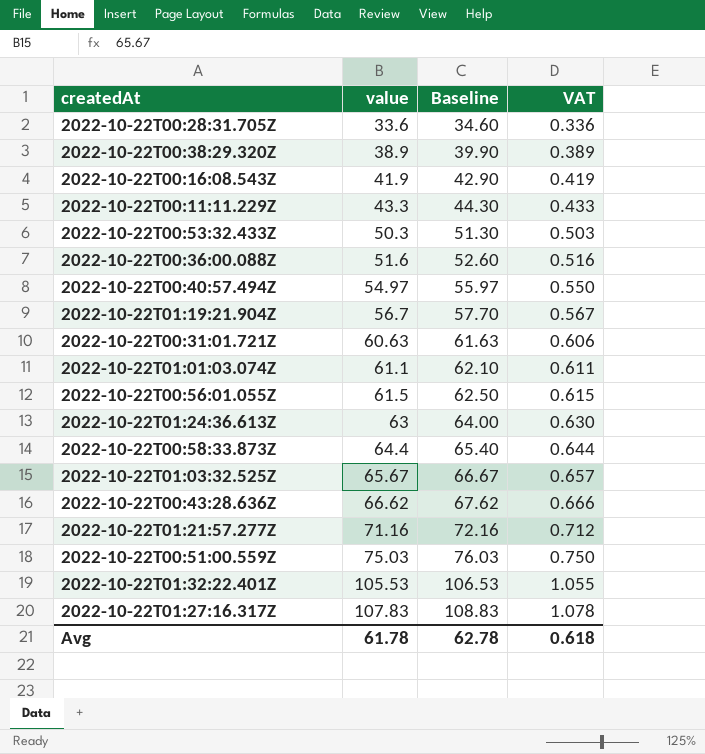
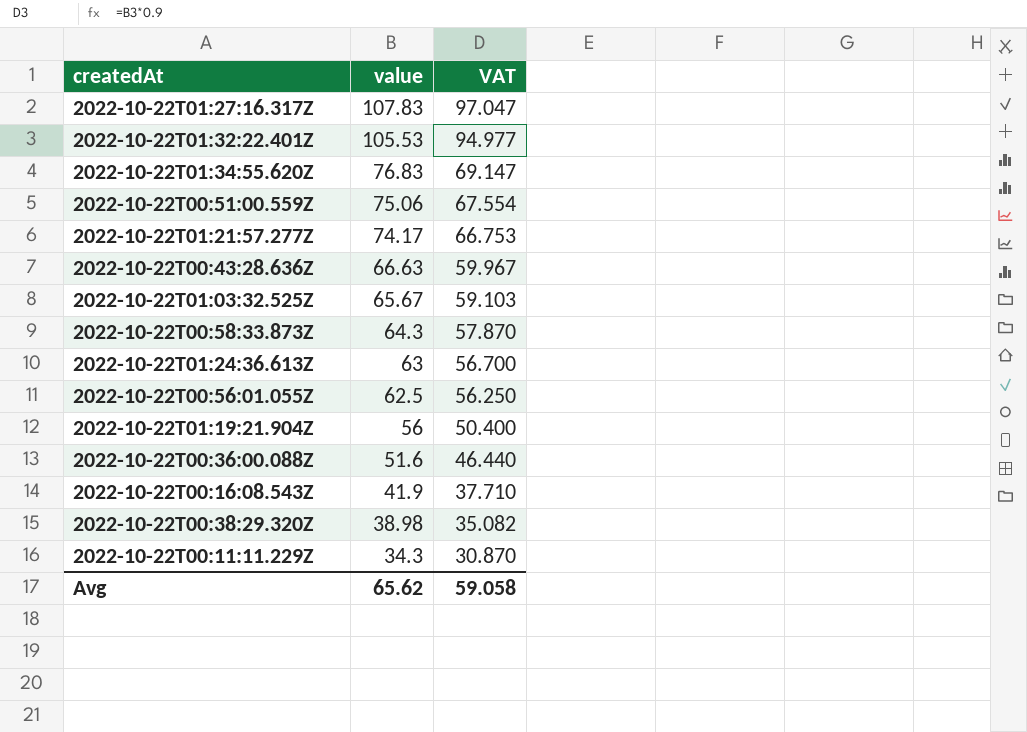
row order: value ascending -> value descending
column Baseline | formula: [value] + 1 -> none
column VAT | formula: [value] * 0.01 -> [value] * 0.9
row 2022-10-22T00:28:31.705Z: 33.6 | 34.60 | 0.336 -> none
row 2022-10-22T00:53:32.433Z: 50.3 | 51.30 | 0.503 -> none
row 2022-10-22T00:40:57.494Z: 54.97 | 55.97 | 0.550 -> none
row 2022-10-22T00:31:01.721Z: 60.63 | 61.63 | 0.606 -> none
row 2022-10-22T01:01:03.074Z: 61.1 | 62.10 | 0.611 -> none
row 2022-10-22T01:34:55.620Z: none -> 76.83 | 69.147
2022-10-22T00:51:00.559Z | value: 75.03 -> 75.06
2022-10-22T01:21:57.277Z | value: 71.16 -> 74.17
2022-10-22T00:43:28.636Z | value: 66.62 -> 66.63
2022-10-22T00:58:33.873Z | value: 64.4 -> 64.3
2022-10-22T00:56:01.055Z | value: 61.5 -> 62.5
2022-10-22T01:19:21.904Z | value: 56.7 -> 56
2022-10-22T00:38:29.320Z | value: 38.9 -> 38.98
2022-10-22T00:11:11.229Z | value: 43.3 -> 34.3
Avg | value: 61.78 -> 65.62
Avg | VAT: 0.618 -> 59.058

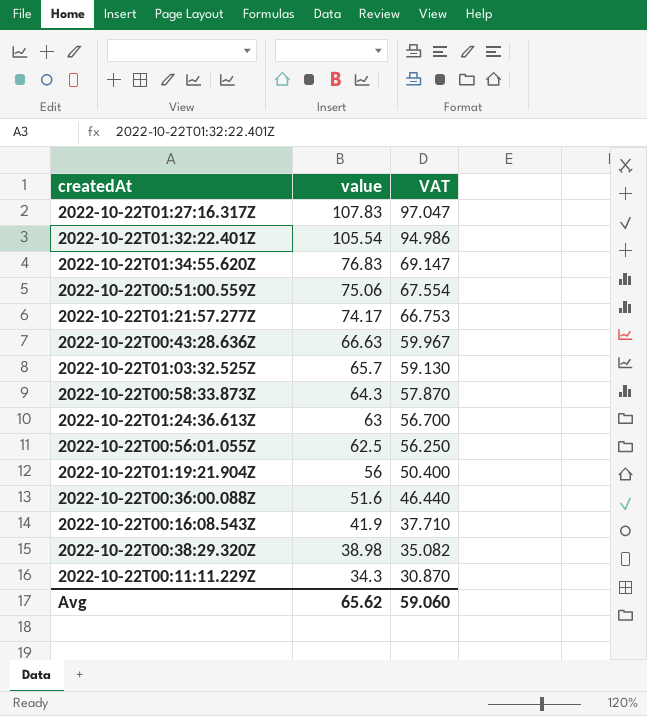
2022-10-22T01:32:22.401Z | value: 105.53 -> 105.54
2022-10-22T01:32:22.401Z | VAT: 94.977 -> 94.986
2022-10-22T01:03:32.525Z | value: 65.67 -> 65.7
2022-10-22T01:03:32.525Z | VAT: 59.103 -> 59.130
Avg | VAT: 59.058 -> 59.060

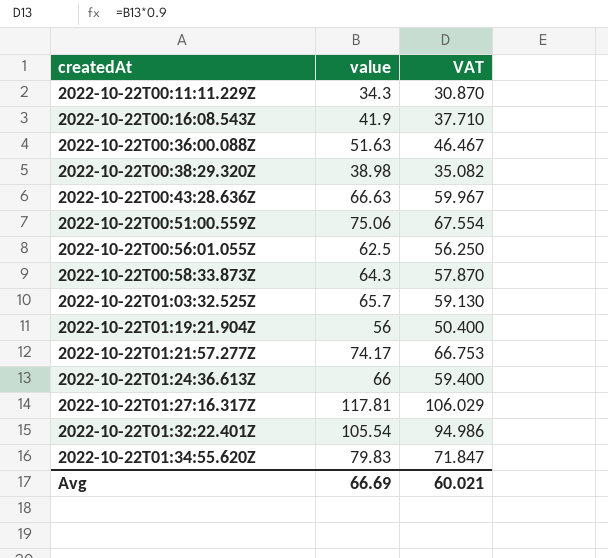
row order: value descending -> createdAt ascending
2022-10-22T00:36:00.088Z | value: 51.6 -> 51.63
2022-10-22T00:36:00.088Z | VAT: 46.440 -> 46.467
2022-10-22T01:24:36.613Z | value: 63 -> 66
2022-10-22T01:24:36.613Z | VAT: 56.700 -> 59.400
2022-10-22T01:27:16.317Z | value: 107.83 -> 117.81
2022-10-22T01:27:16.317Z | VAT: 97.047 -> 106.029
2022-10-22T01:34:55.620Z | value: 76.83 -> 79.83
2022-10-22T01:34:55.620Z | VAT: 69.147 -> 71.847
Avg | value: 65.62 -> 66.69
Avg | VAT: 59.060 -> 60.021

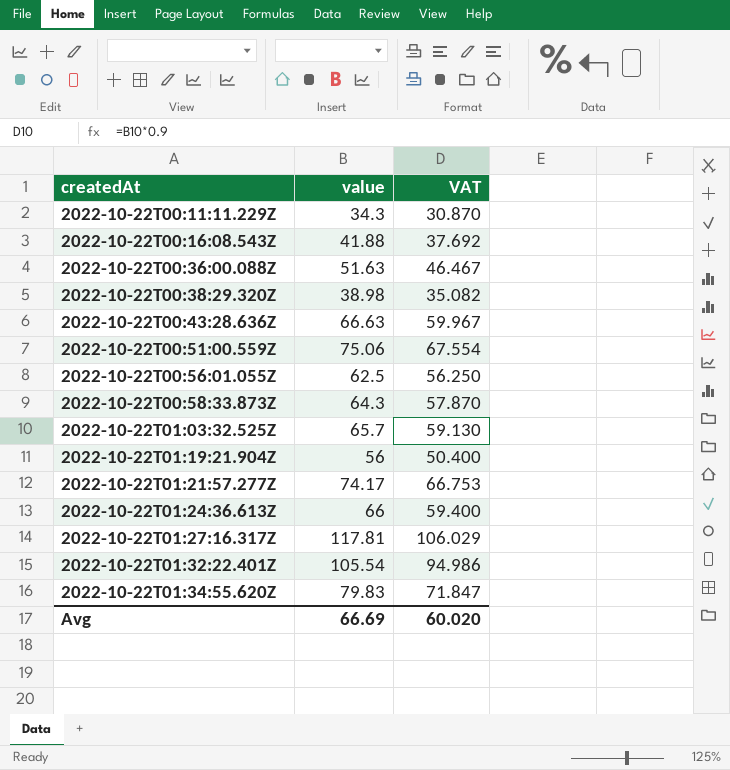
2022-10-22T00:16:08.543Z | value: 41.9 -> 41.88
2022-10-22T00:16:08.543Z | VAT: 37.710 -> 37.692
Avg | VAT: 60.021 -> 60.020

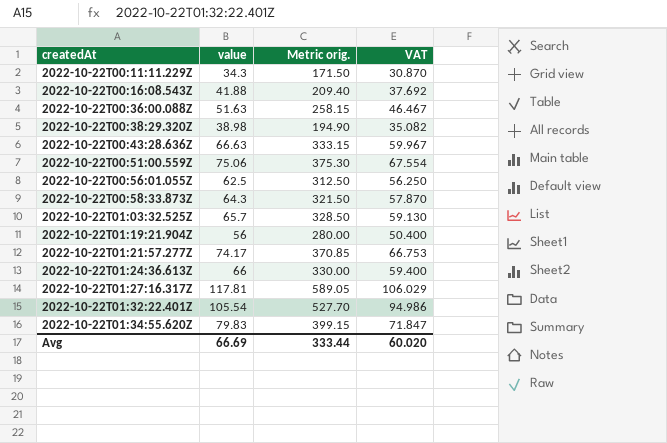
column Metric orig. | formula: none -> [value] * 5

